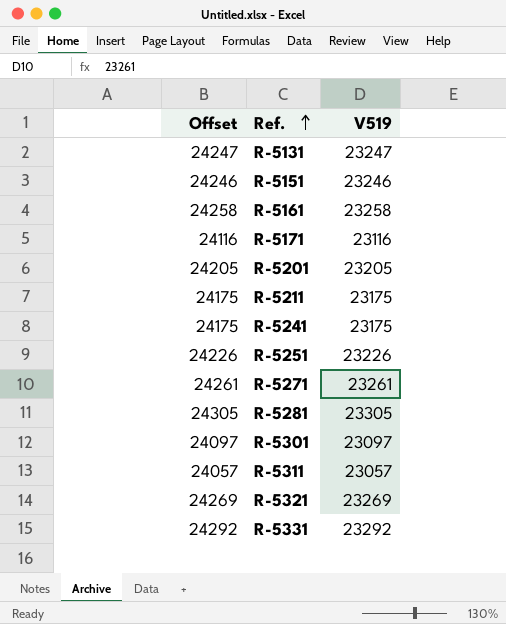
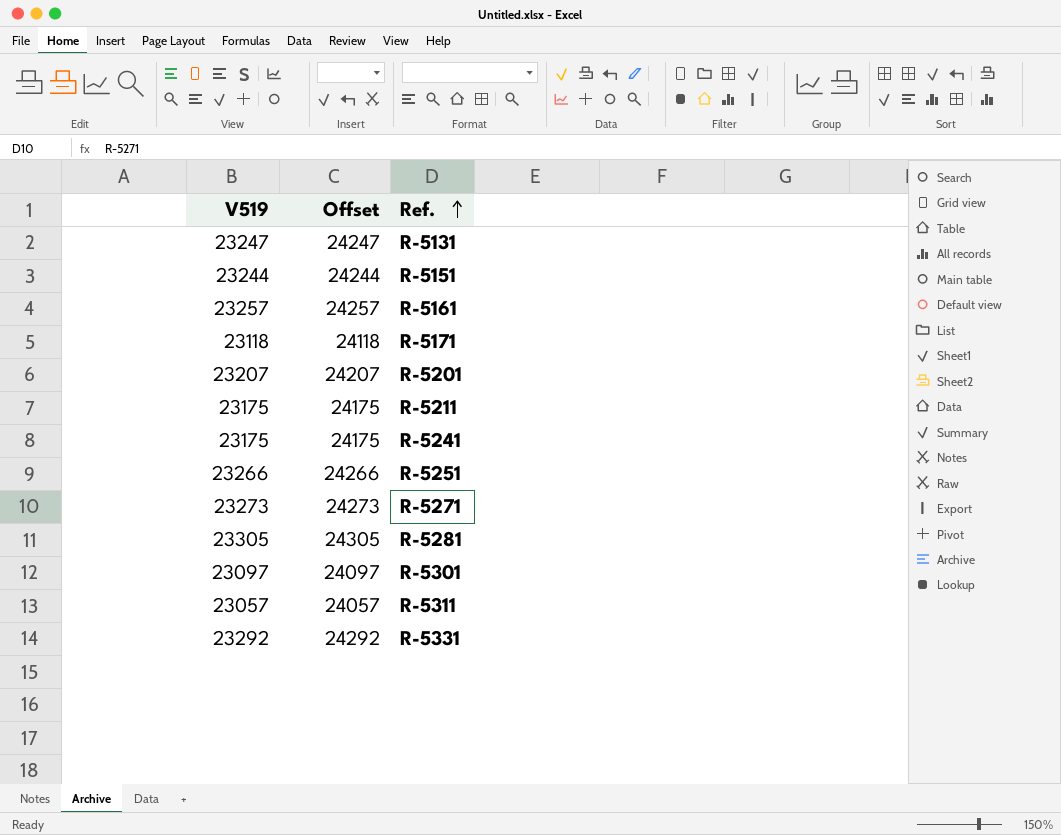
column V519 | position: 3 -> 1
row R-5321: 24269 | 23269 -> none
R-5151 | V519: 23246 -> 23244
R-5151 | Offset: 24246 -> 24244
R-5161 | V519: 23258 -> 23257
R-5161 | Offset: 24258 -> 24257
R-5171 | V519: 23116 -> 23118
R-5171 | Offset: 24116 -> 24118
R-5201 | V519: 23205 -> 23207
R-5201 | Offset: 24205 -> 24207
R-5251 | V519: 23226 -> 23266
R-5251 | Offset: 24226 -> 24266
R-5271 | V519: 23261 -> 23273
R-5271 | Offset: 24261 -> 24273

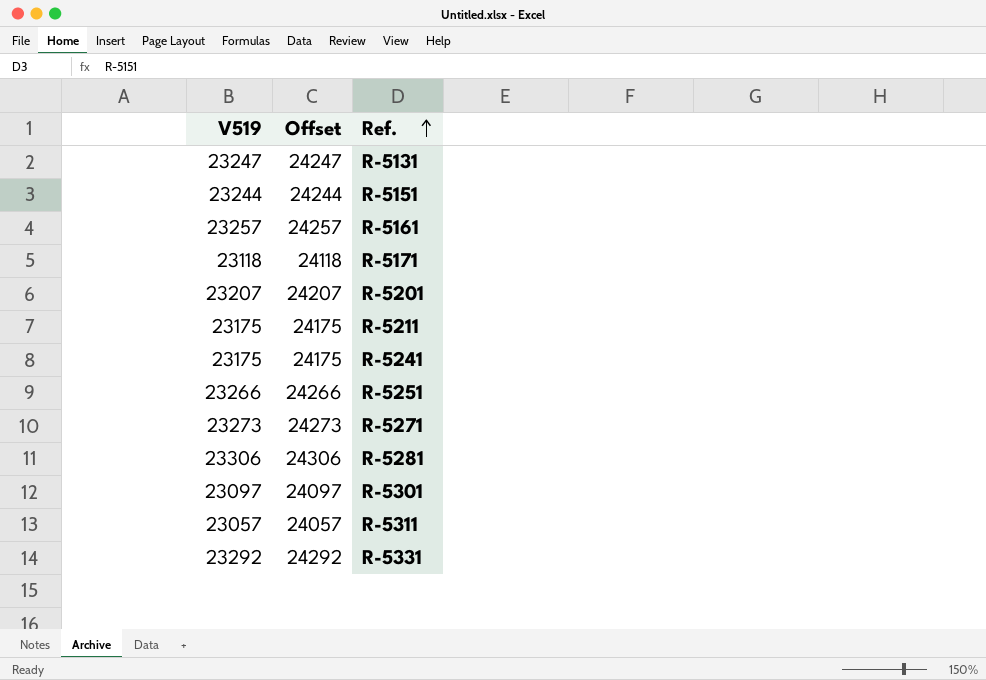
R-5281 | V519: 23305 -> 23306
R-5281 | Offset: 24305 -> 24306

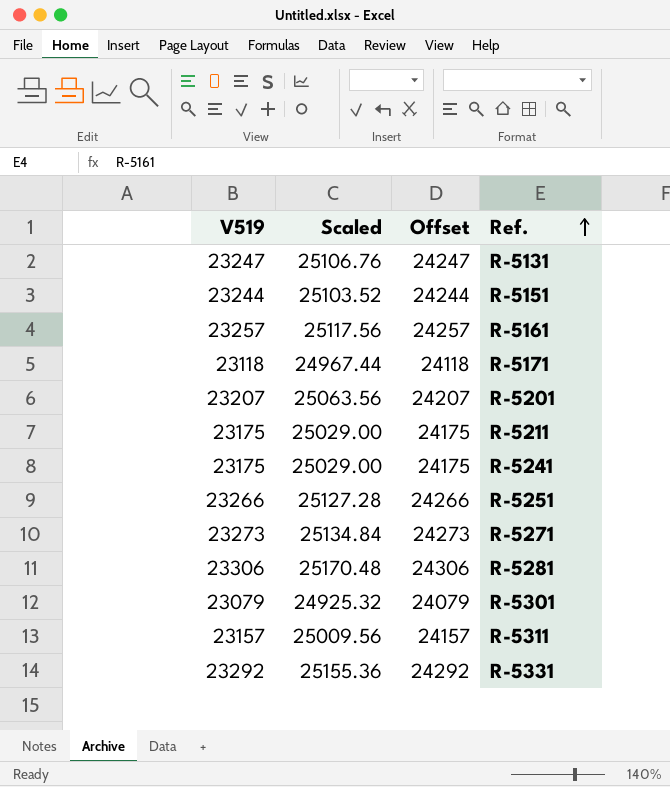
column Scaled | formula: none -> [V519] * 1.08
R-5301 | V519: 23097 -> 23079
R-5301 | Offset: 24097 -> 24079
R-5311 | V519: 23057 -> 23157
R-5311 | Offset: 24057 -> 24157

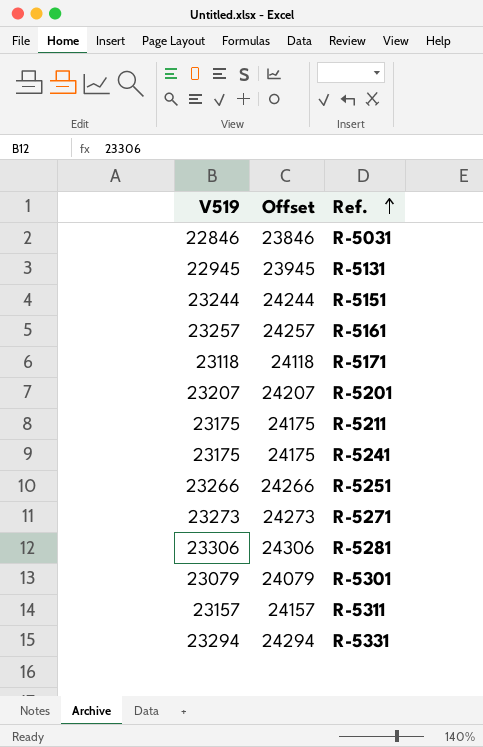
column Scaled | formula: [V519] * 1.08 -> none
row R-5031: none -> 22846 | 23846
R-5131 | V519: 23247 -> 22945
R-5131 | Offset: 24247 -> 23945
R-5331 | V519: 23292 -> 23294
R-5331 | Offset: 24292 -> 24294

